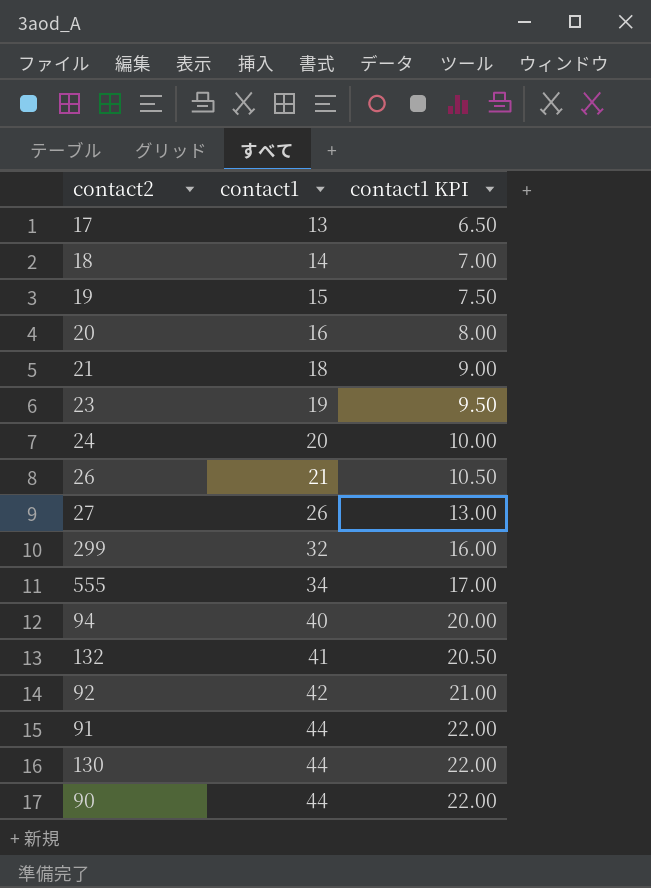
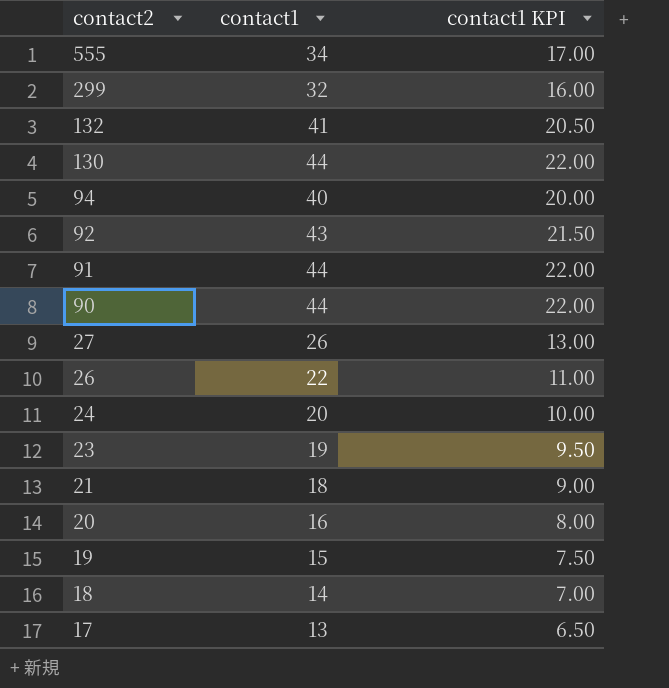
row order: contact1 ascending -> contact2 descending
92 | contact1: 42 -> 43
92 | contact1 KPI: 21.00 -> 21.50
26 | contact1: 21 -> 22
26 | contact1 KPI: 10.50 -> 11.00

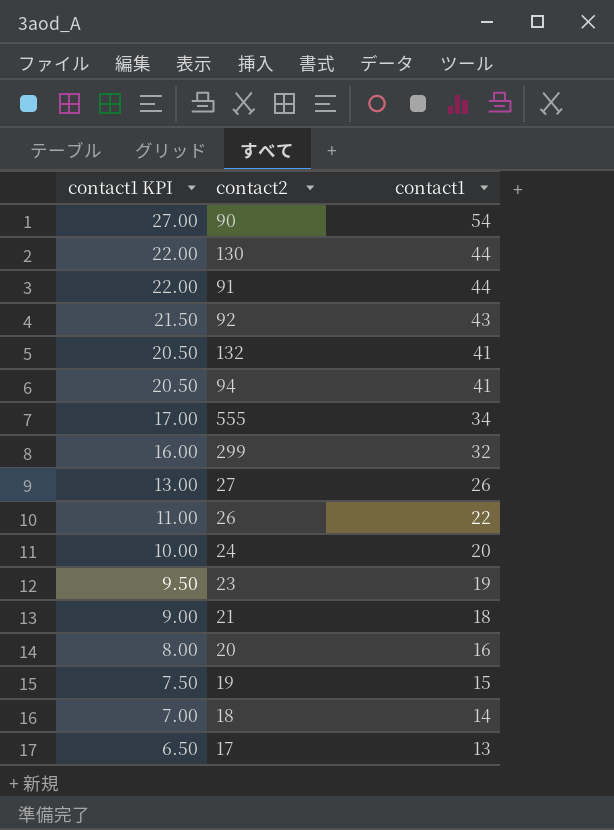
row order: contact2 descending -> contact1 KPI descending
column contact1 KPI | position: 3 -> 1
90 | contact1 KPI: 22.00 -> 27.00
90 | contact1: 44 -> 54
94 | contact1 KPI: 20.00 -> 20.50
94 | contact1: 40 -> 41

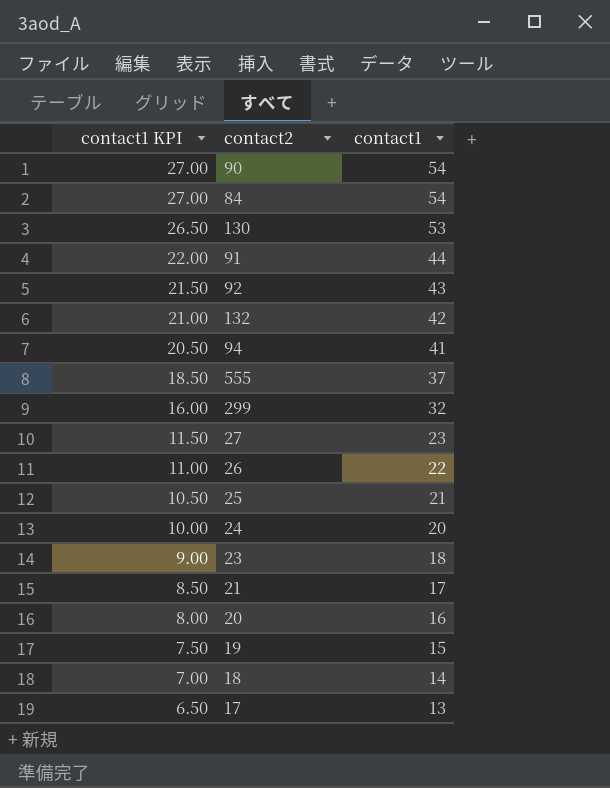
row 84: none -> 27.00 | 54
130 | contact1 KPI: 22.00 -> 26.50
130 | contact1: 44 -> 53
132 | contact1 KPI: 20.50 -> 21.00
132 | contact1: 41 -> 42
555 | contact1 KPI: 17.00 -> 18.50
555 | contact1: 34 -> 37
27 | contact1 KPI: 13.00 -> 11.50
27 | contact1: 26 -> 23
row 25: none -> 10.50 | 21
23 | contact1 KPI: 9.50 -> 9.00
23 | contact1: 19 -> 18
21 | contact1 KPI: 9.00 -> 8.50
21 | contact1: 18 -> 17

